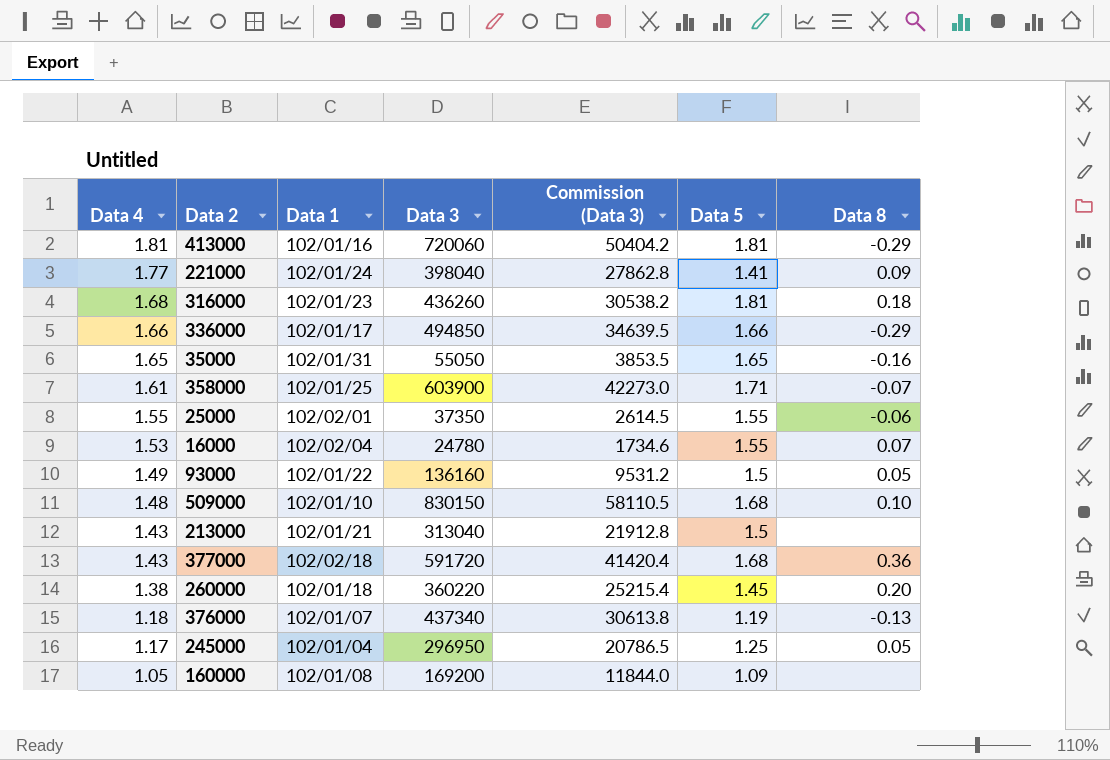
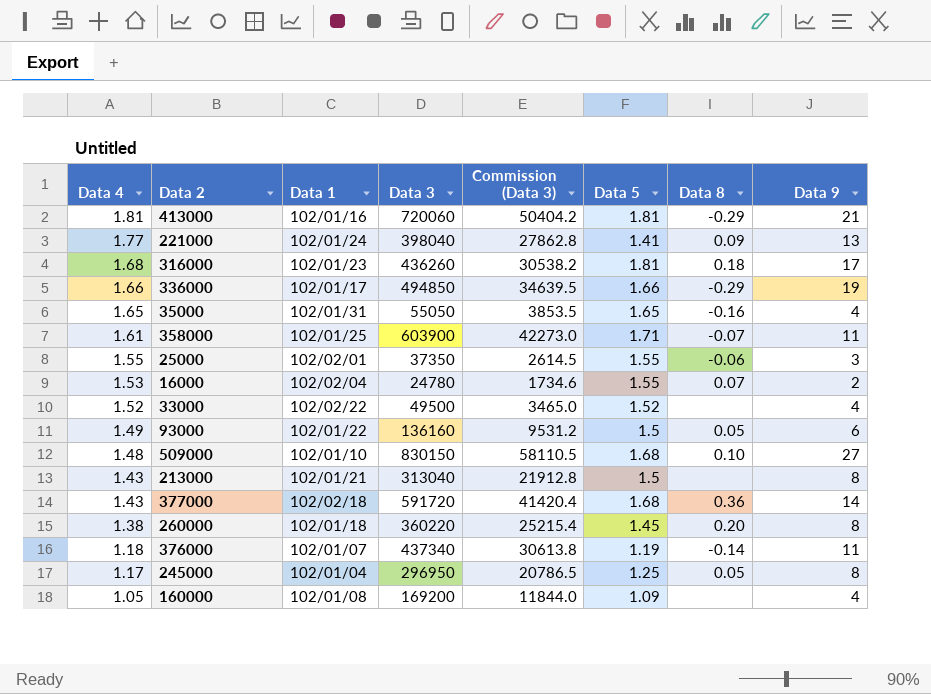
column Data 9 | position: none -> 8
row 33000: none -> 1.52 | 102/02/22 | 49500 | 3465.0 | 1.52 | none | 4
376000 | Data 8: -0.13 -> -0.14

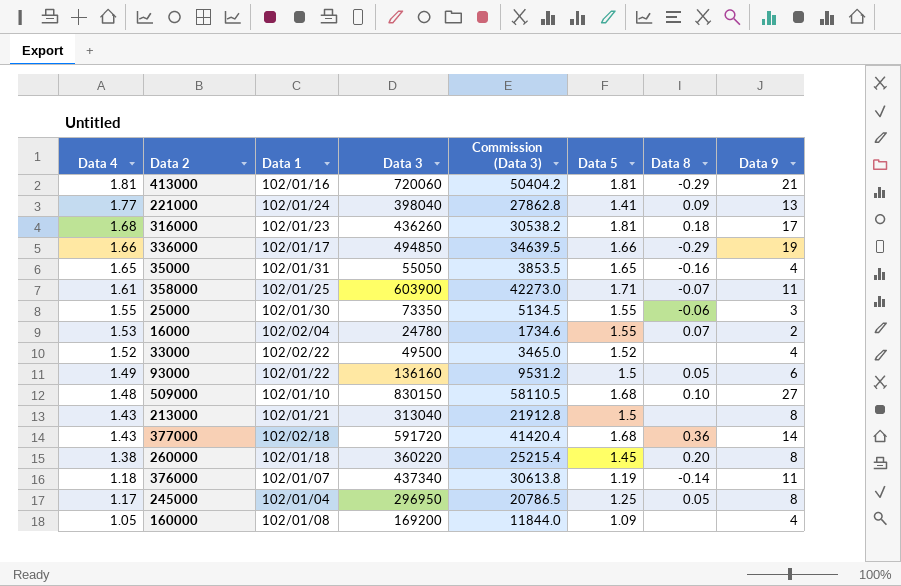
25000 | Data 1: 102/02/01 -> 102/01/30
25000 | Data 3: 37350 -> 73350
25000 | Commission (Data 3): 2614.5 -> 5134.5

